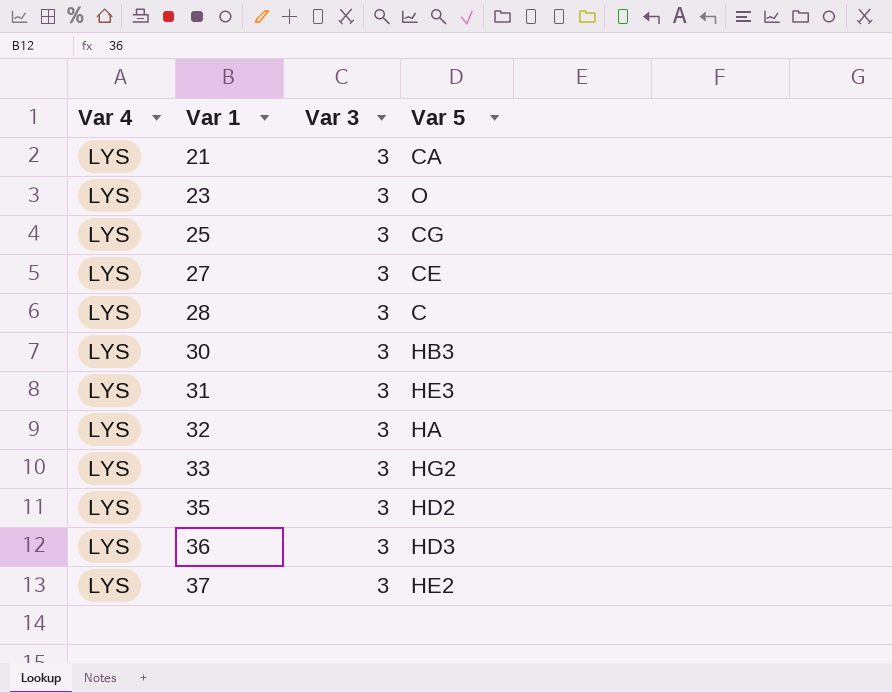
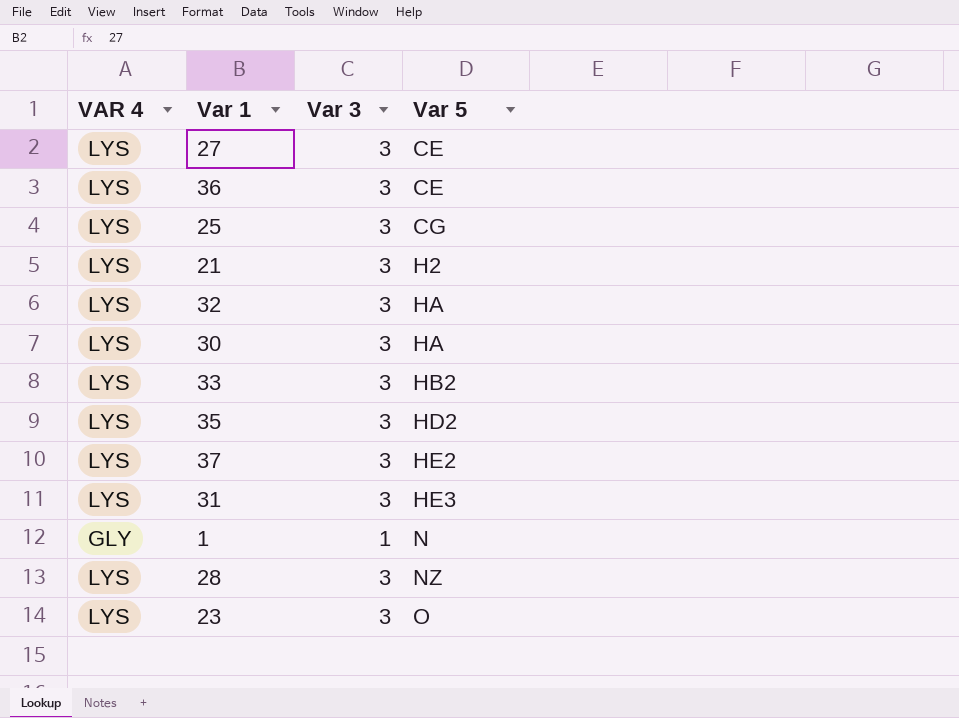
row order: Var 1 ascending -> Var 5 ascending
column name: Var 4 -> VAR 4
36 | Var 5: HD3 -> CE
21 | Var 5: CA -> H2
30 | Var 5: HB3 -> HA
33 | Var 5: HG2 -> HB2
row 1: none -> GLY | 1 | N
28 | Var 5: C -> NZ

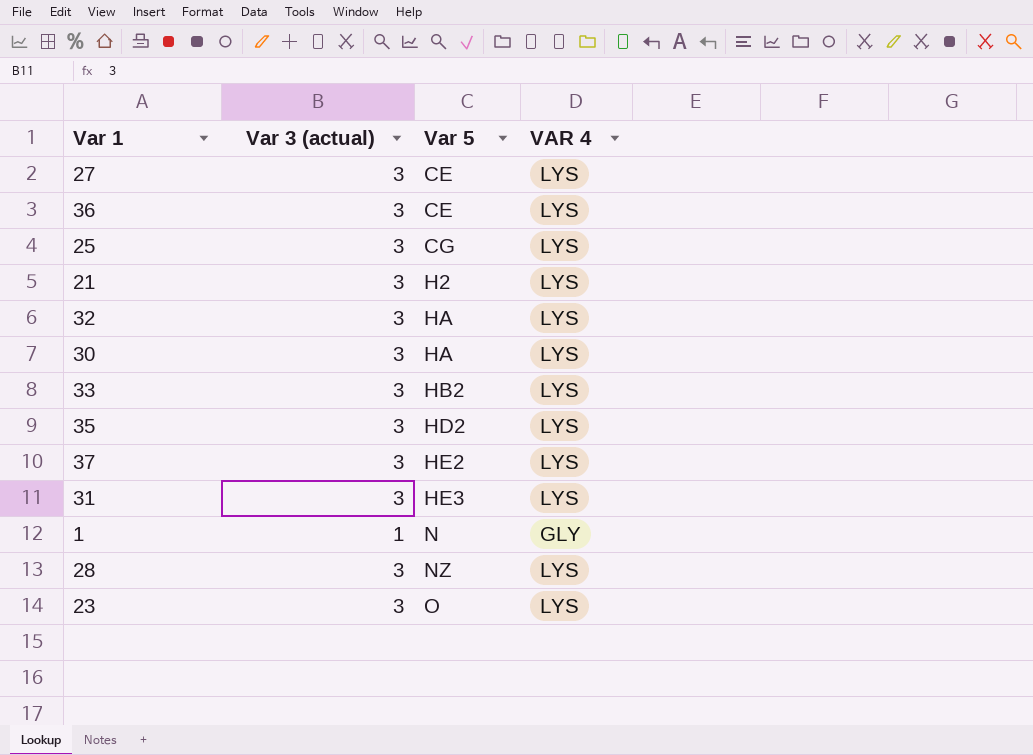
column name: Var 3 -> Var 3 (actual)
column VAR 4 | position: 1 -> 4

